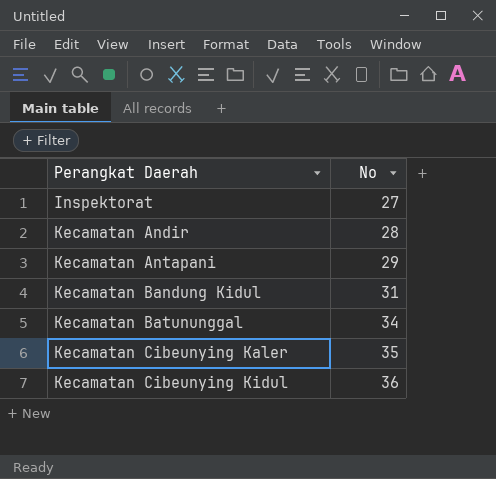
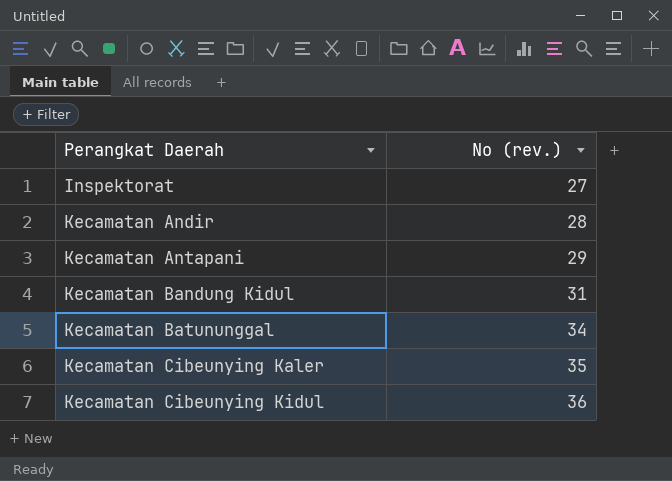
column name: No -> No (rev.)

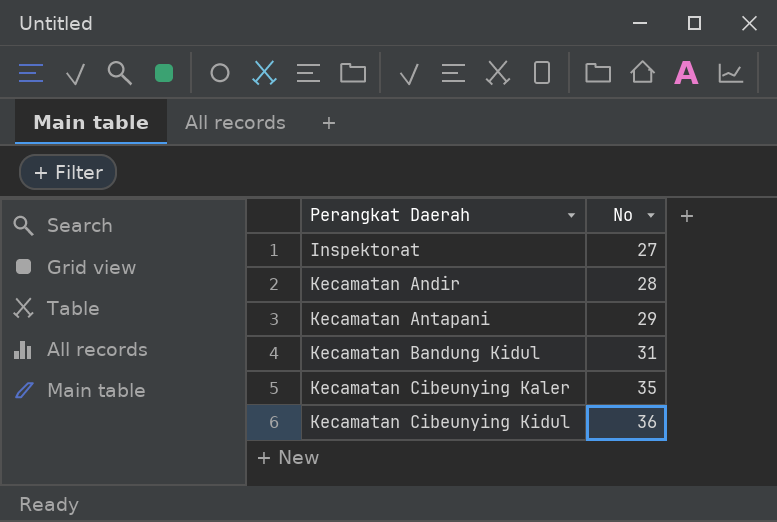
column name: No (rev.) -> No
row Kecamatan Batununggal: 34 -> none

